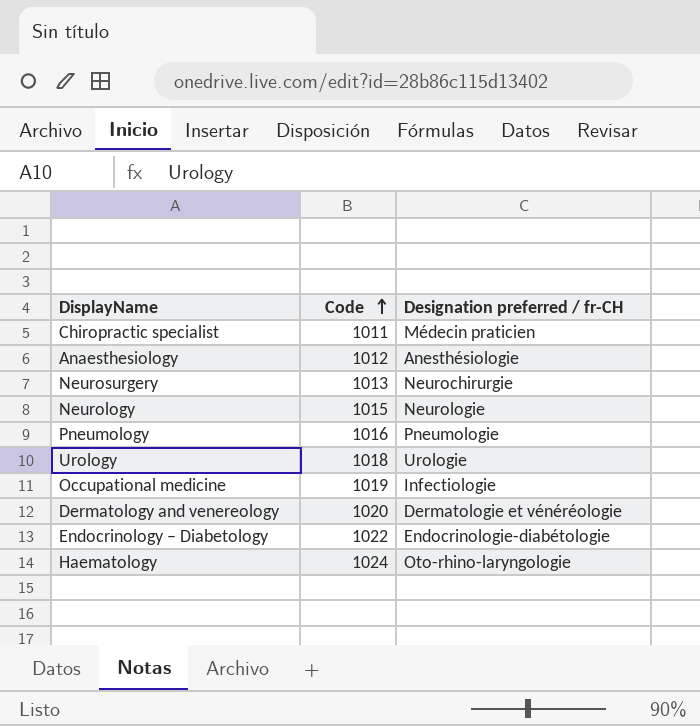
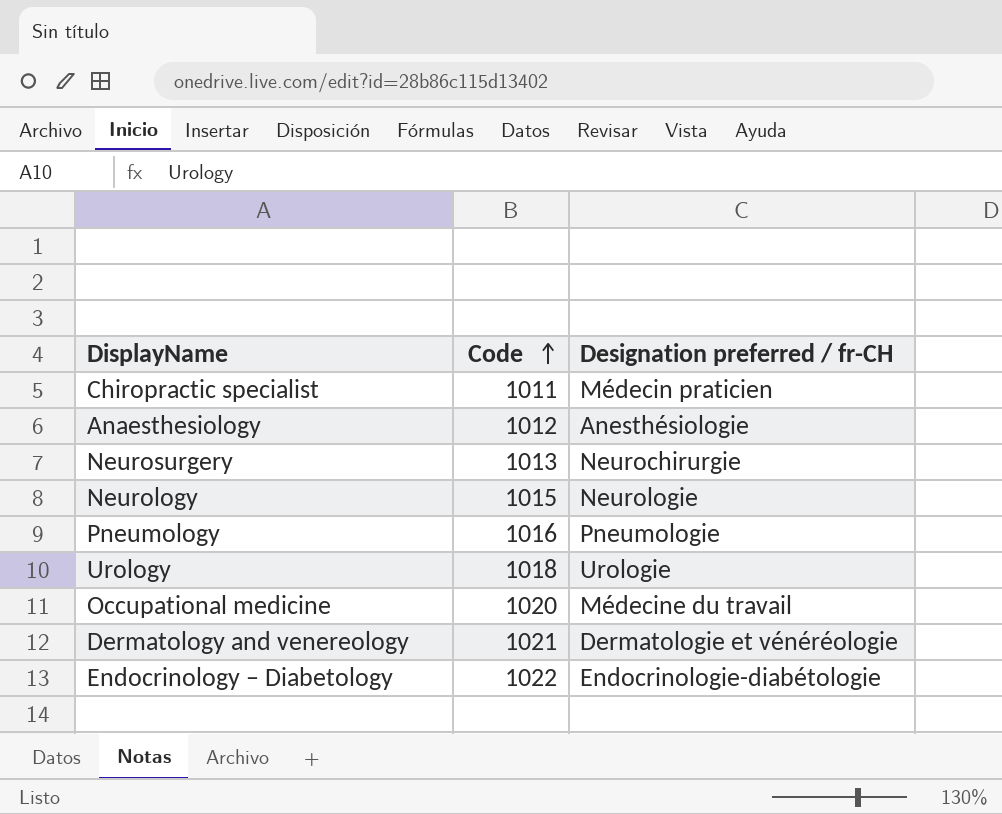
row Haematology: 1024 | Oto-rhino-laryngologie -> none
Occupational medicine | Code: 1019 -> 1020
Occupational medicine | Designation preferred / fr-CH: Infectiologie -> Médecine du travail
Dermatology and venereology | Code: 1020 -> 1021

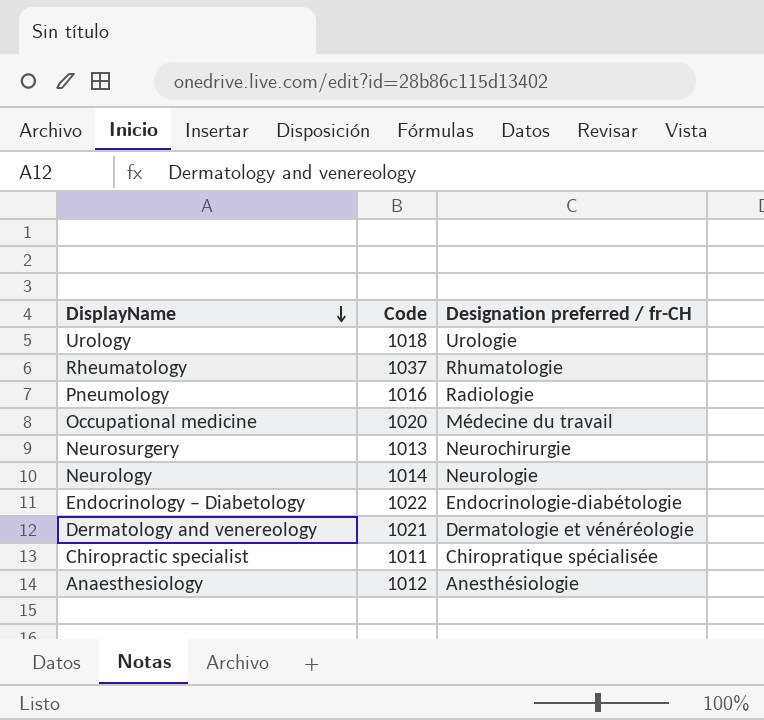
row order: Code ascending -> DisplayName descending
row Rheumatology: none -> 1037 | Rhumatologie
Pneumology | Designation preferred / fr-CH: Pneumologie -> Radiologie
Neurology | Code: 1015 -> 1014
Chiropractic specialist | Designation preferred / fr-CH: Médecin praticien -> Chiropratique spécialisée

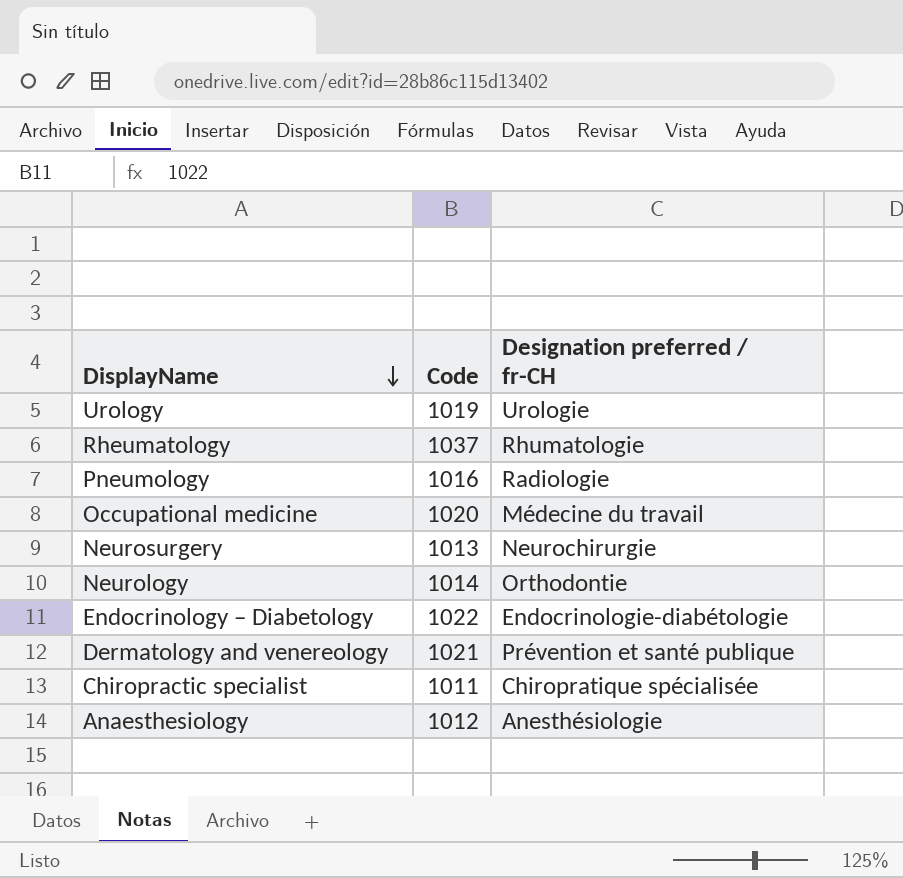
Urology | Code: 1018 -> 1019
Neurology | Designation preferred / fr-CH: Neurologie -> Orthodontie
Dermatology and venereology | Designation preferred / fr-CH: Dermatologie et vénéréologie -> Prévention et santé publique

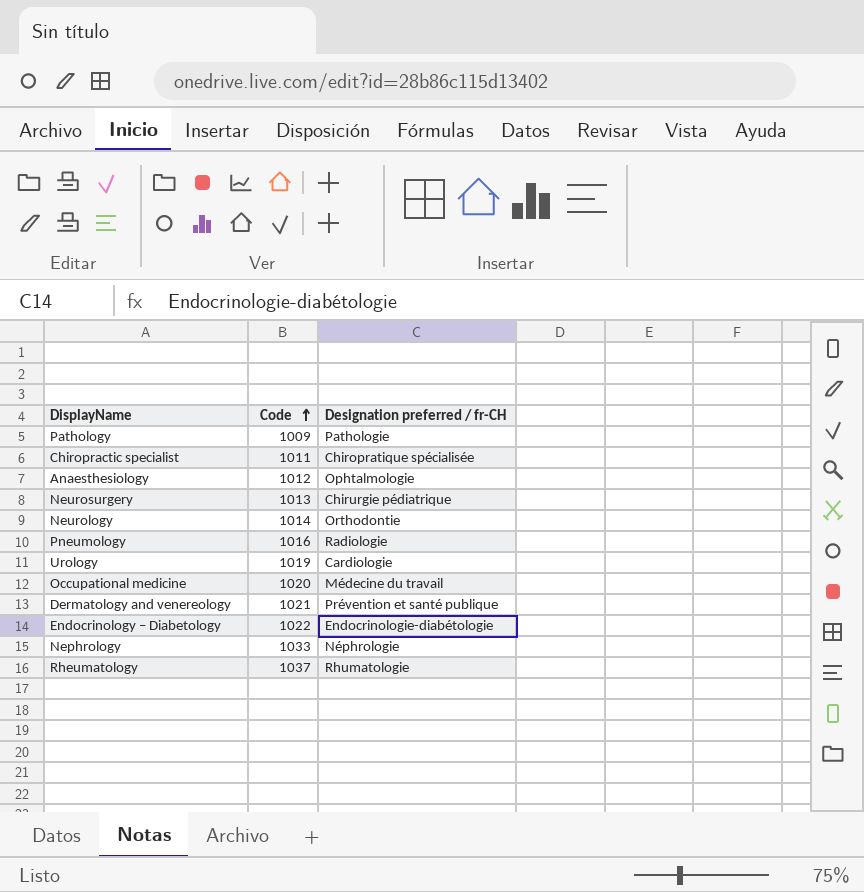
row order: DisplayName descending -> Code ascending
row Pathology: none -> 1009 | Pathologie
Anaesthesiology | Designation preferred / fr-CH: Anesthésiologie -> Ophtalmologie
Neurosurgery | Designation preferred / fr-CH: Neurochirurgie -> Chirurgie pédiatrique
Urology | Designation preferred / fr-CH: Urologie -> Cardiologie
row Nephrology: none -> 1033 | Néphrologie

